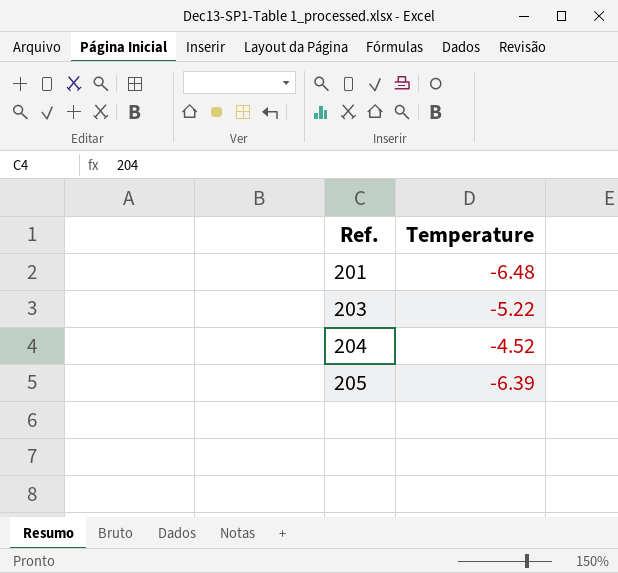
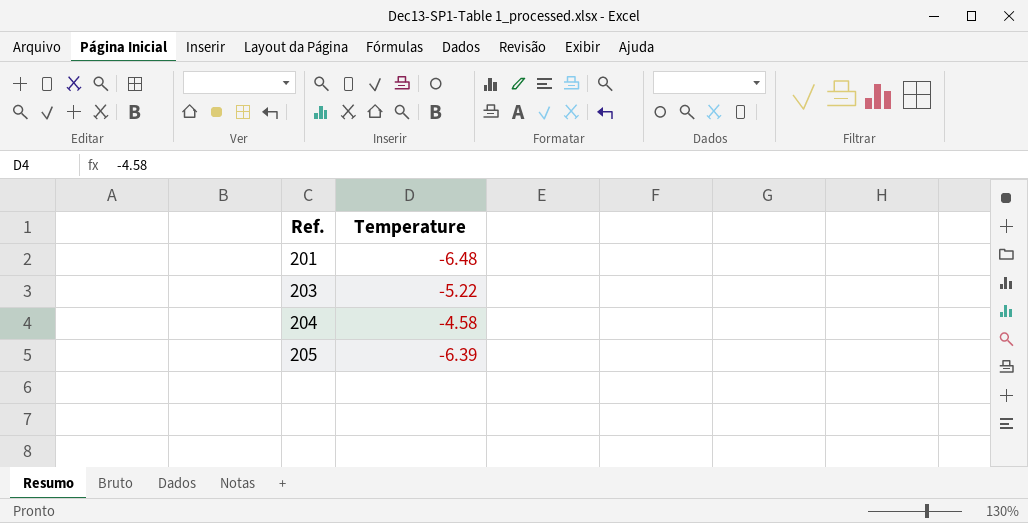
204 | Temperature: -4.52 -> -4.58

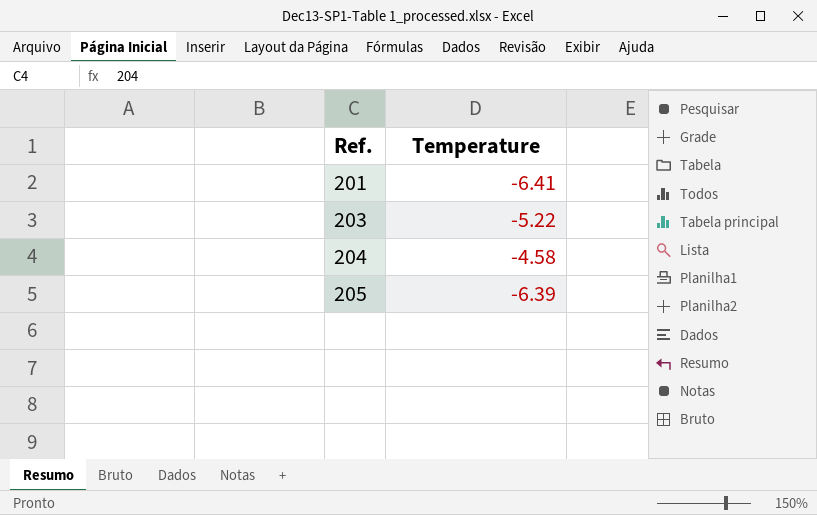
201 | Temperature: -6.48 -> -6.41

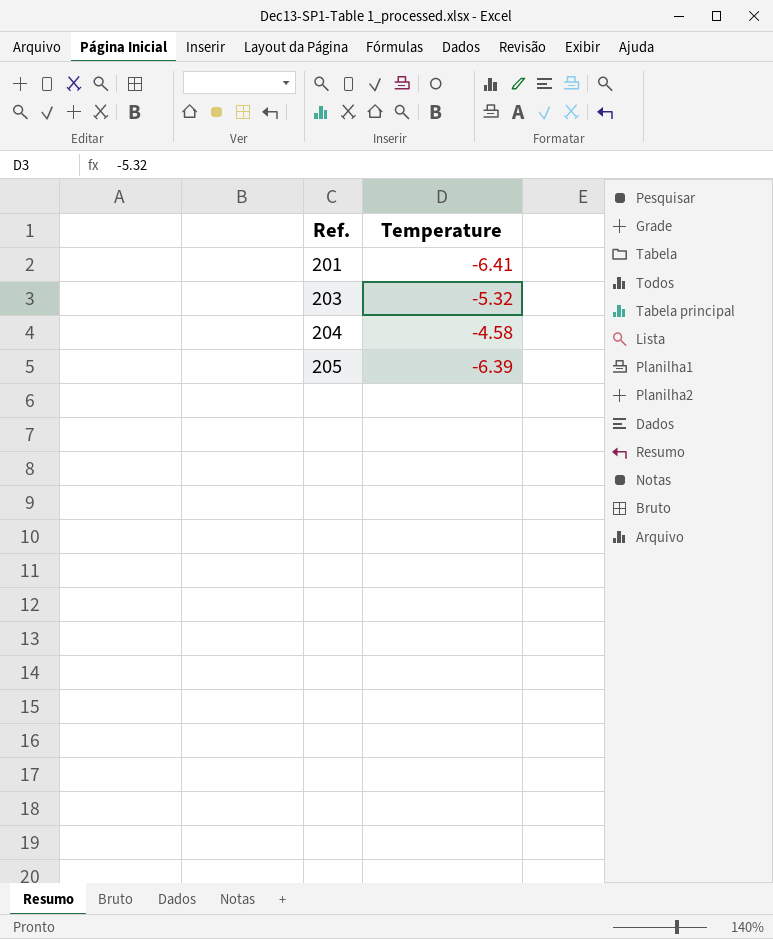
203 | Temperature: -5.22 -> -5.32

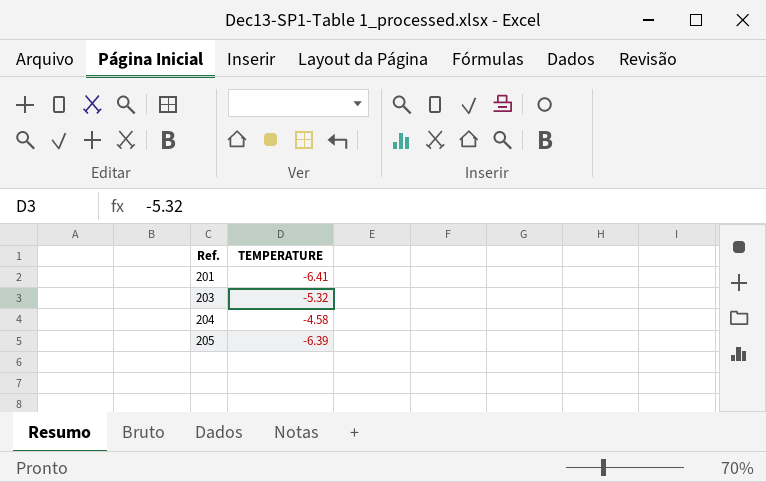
column name: Temperature -> TEMPERATURE

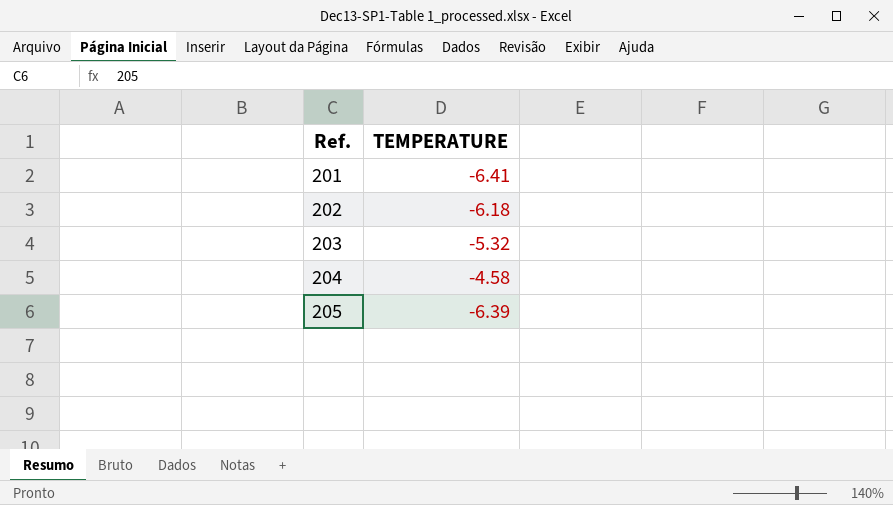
row 202: none -> -6.18

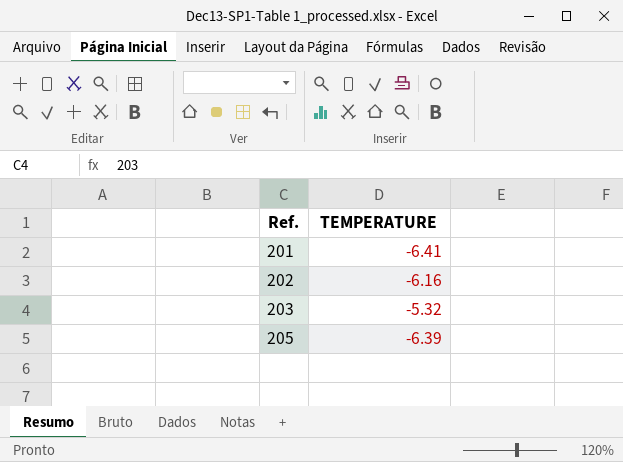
row 204: -4.58 -> none
202 | TEMPERATURE: -6.18 -> -6.16

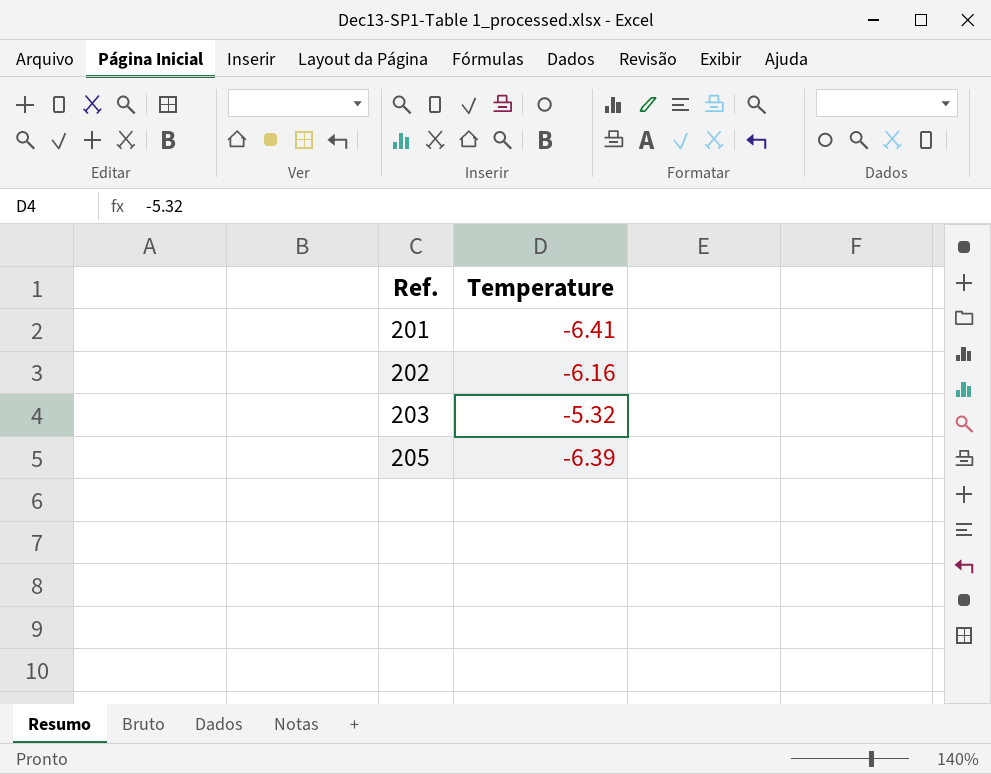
column name: TEMPERATURE -> Temperature

